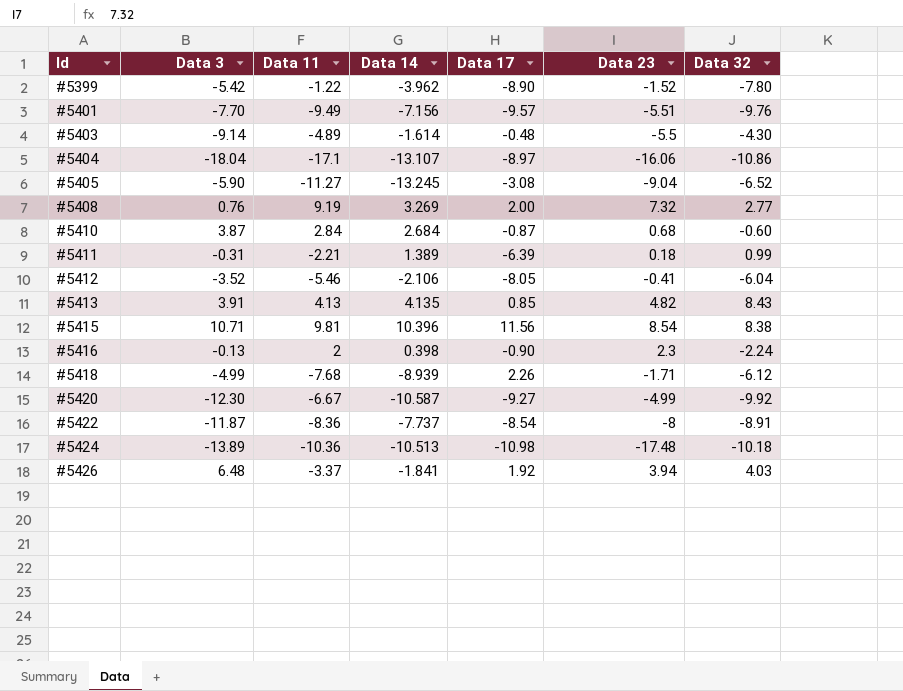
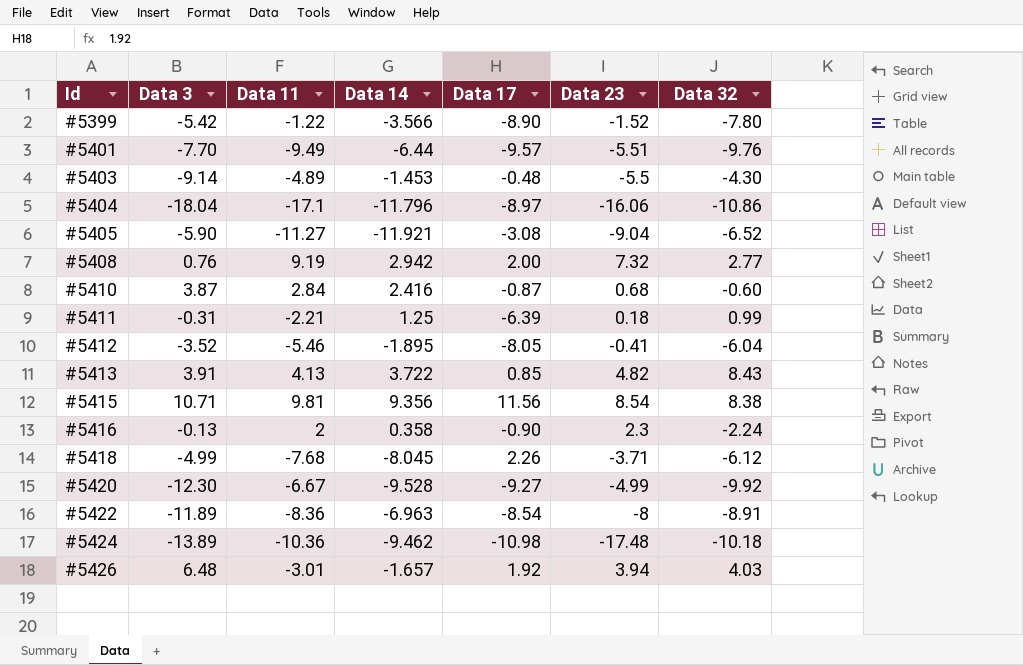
#5399 | Data 14: -3.962 -> -3.566
#5401 | Data 14: -7.156 -> -6.44
#5403 | Data 14: -1.614 -> -1.453
#5404 | Data 14: -13.107 -> -11.796
#5405 | Data 14: -13.245 -> -11.921
#5408 | Data 14: 3.269 -> 2.942
#5410 | Data 14: 2.684 -> 2.416
#5411 | Data 14: 1.389 -> 1.25
#5412 | Data 14: -2.106 -> -1.895
#5413 | Data 14: 4.135 -> 3.722
#5415 | Data 14: 10.396 -> 9.356
#5416 | Data 14: 0.398 -> 0.358
#5418 | Data 14: -8.939 -> -8.045
#5418 | Data 23: -1.71 -> -3.71
#5420 | Data 14: -10.587 -> -9.528
#5422 | Data 3: -11.87 -> -11.89
#5422 | Data 14: -7.737 -> -6.963
#5424 | Data 14: -10.513 -> -9.462
#5426 | Data 11: -3.37 -> -3.01
#5426 | Data 14: -1.841 -> -1.657

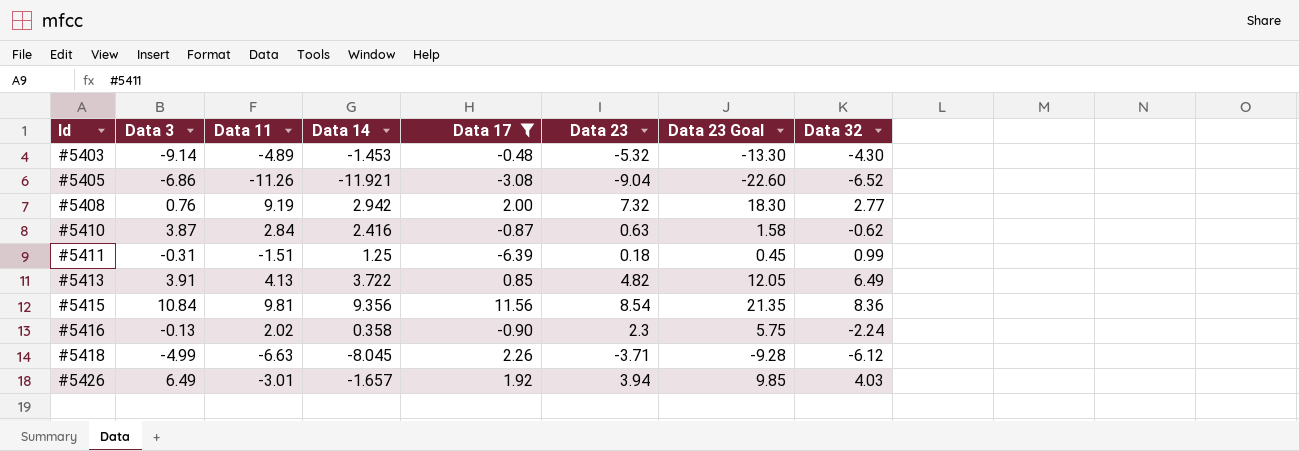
filter: none -> Data 17 >= -6.39
column Data 23 Goal | formula: none -> [Data 23] * 2.5
#5403 | Data 23: -5.5 -> -5.32
#5405 | Data 3: -5.90 -> -6.86
#5405 | Data 11: -11.27 -> -11.26
#5410 | Data 23: 0.68 -> 0.63
#5410 | Data 32: -0.60 -> -0.62
#5411 | Data 11: -2.21 -> -1.51
#5413 | Data 32: 8.43 -> 6.49
#5415 | Data 3: 10.71 -> 10.84
#5415 | Data 32: 8.38 -> 8.36
#5416 | Data 11: 2 -> 2.02
#5418 | Data 11: -7.68 -> -6.63
#5426 | Data 3: 6.48 -> 6.49

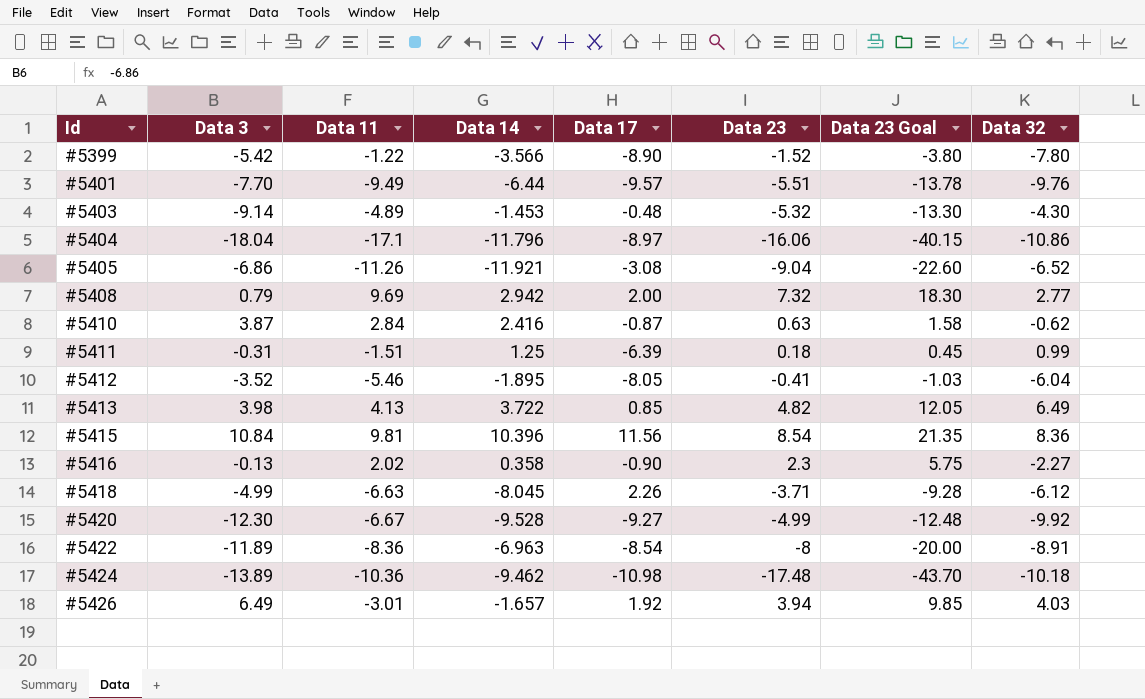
filter: Data 17 >= -6.39 -> none
#5408 | Data 3: 0.76 -> 0.79
#5408 | Data 11: 9.19 -> 9.69
#5413 | Data 3: 3.91 -> 3.98
#5415 | Data 14: 9.356 -> 10.396
#5416 | Data 32: -2.24 -> -2.27

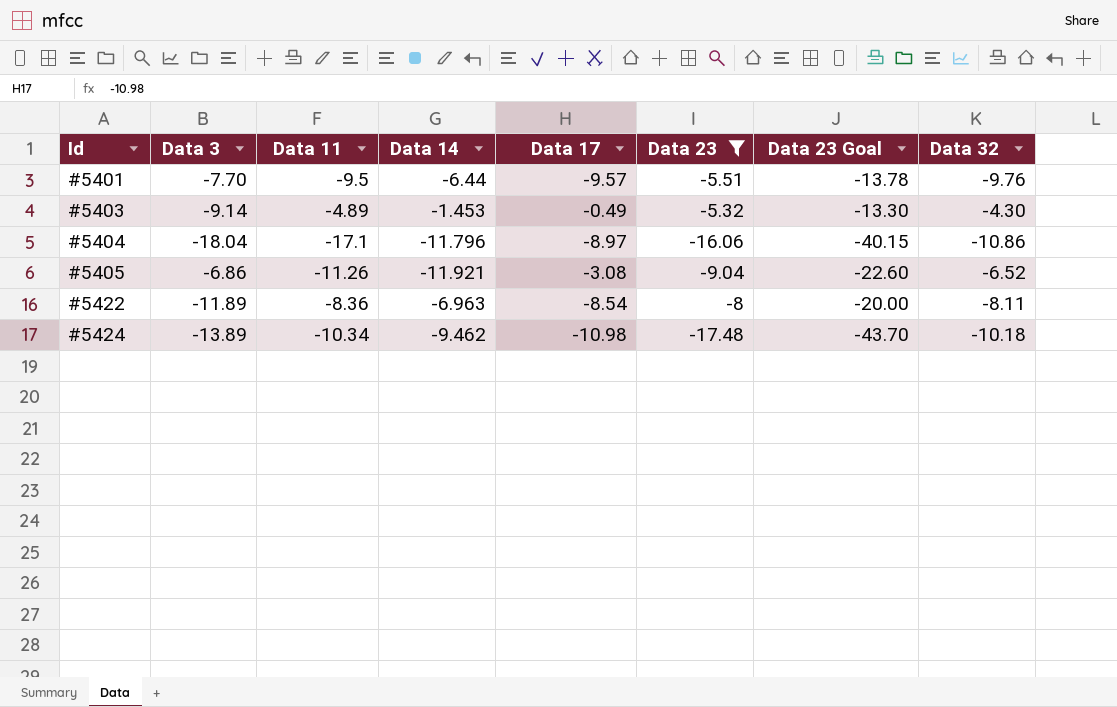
filter: none -> Data 23 <= -5.32
#5401 | Data 11: -9.49 -> -9.5
#5403 | Data 17: -0.48 -> -0.49
#5422 | Data 32: -8.91 -> -8.11
#5424 | Data 11: -10.36 -> -10.34

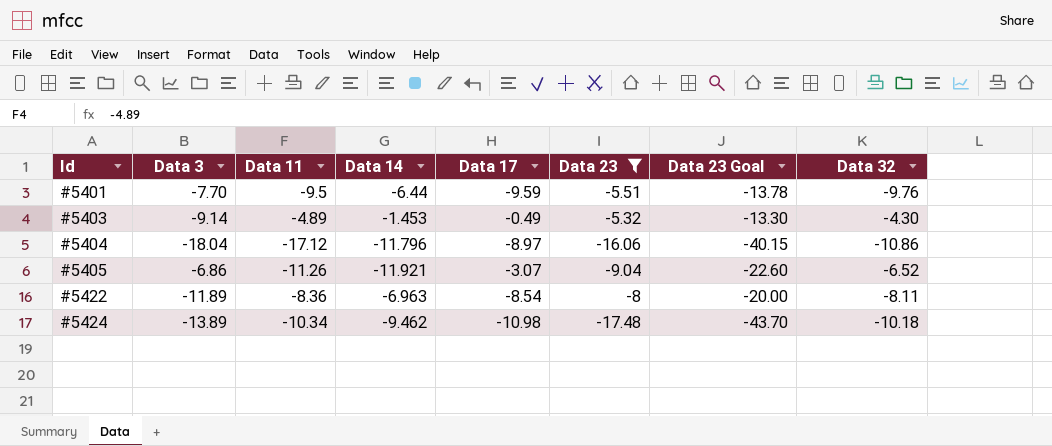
#5401 | Data 17: -9.57 -> -9.59
#5404 | Data 11: -17.1 -> -17.12
#5405 | Data 17: -3.08 -> -3.07

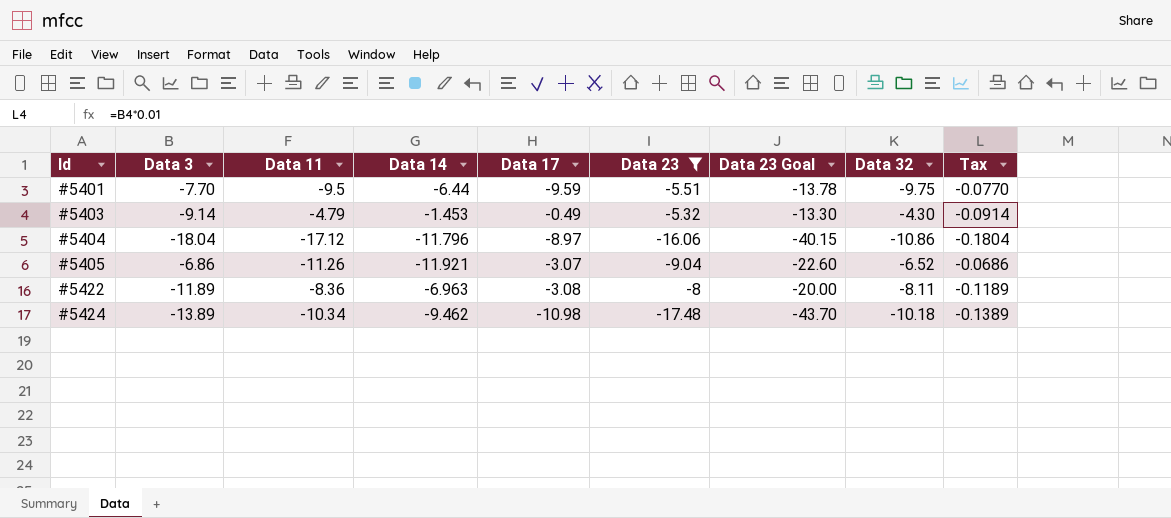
column Tax | formula: none -> [Data 3] * 0.01
#5401 | Data 32: -9.76 -> -9.75
#5403 | Data 11: -4.89 -> -4.79
#5422 | Data 17: -8.54 -> -3.08

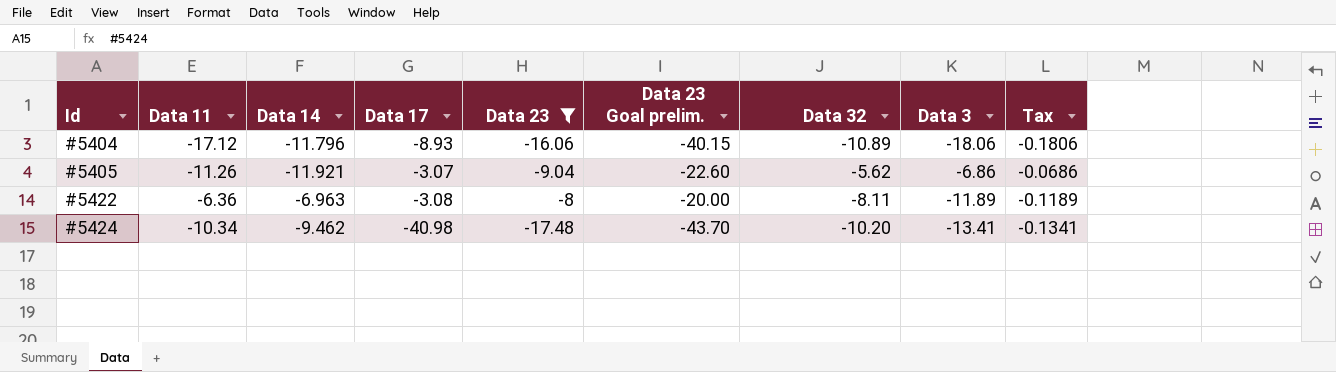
column name: Data 23 Goal -> Data 23 Goal prelim.
column Data 3 | position: 2 -> 8
row #5401: -7.70 | -9.5 | -6.44 | -9.59 | -5.51 | -13.78 | -9.75 | -0.0770 -> none
row #5403: -9.14 | -4.79 | -1.453 | -0.49 | -5.32 | -13.30 | -4.30 | -0.0914 -> none
#5404 | Data 17: -8.97 -> -8.93
#5404 | Data 32: -10.86 -> -10.89
#5404 | Data 3: -18.04 -> -18.06
#5404 | Tax: -0.1804 -> -0.1806
#5405 | Data 32: -6.52 -> -5.62
#5422 | Data 11: -8.36 -> -6.36
#5424 | Data 17: -10.98 -> -40.98
#5424 | Data 32: -10.18 -> -10.20
#5424 | Data 3: -13.89 -> -13.41
#5424 | Tax: -0.1389 -> -0.1341

